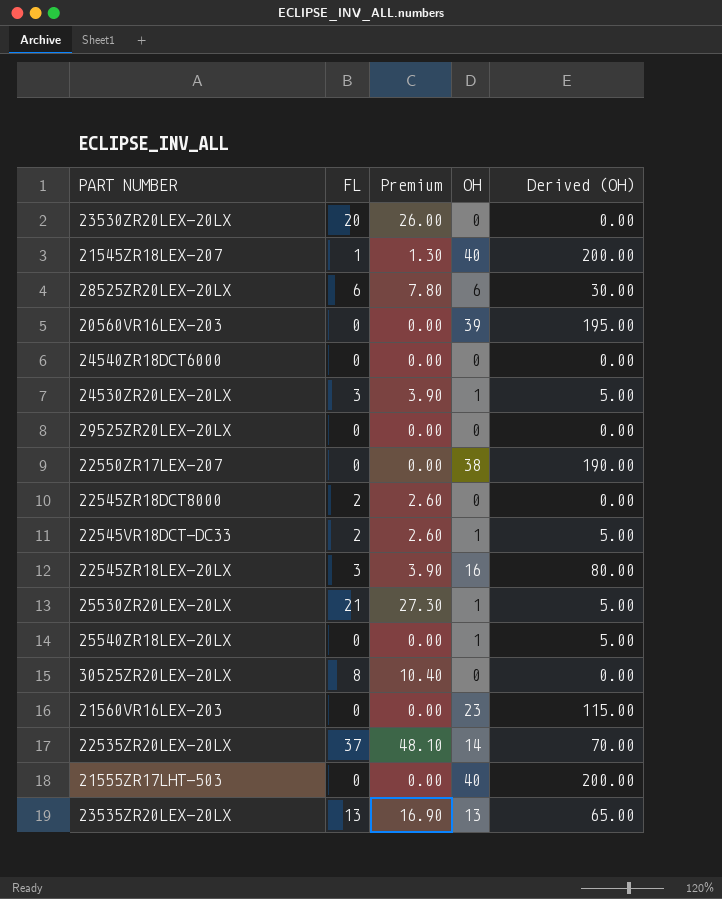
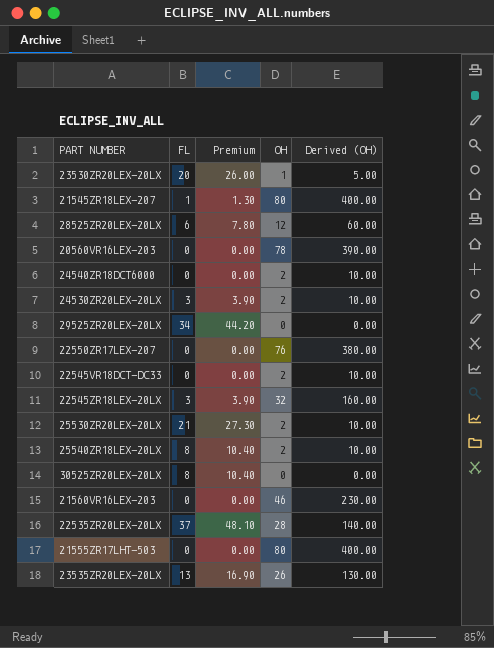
row 22545ZR18DCT8000: 2 | 2.60 | 0 | 0.00 -> none
23530ZR20LEX-20LX | OH: 0 -> 1
23530ZR20LEX-20LX | Derived (OH): 0.00 -> 5.00
21545ZR18LEX-207 | OH: 40 -> 80
21545ZR18LEX-207 | Derived (OH): 200.00 -> 400.00
28525ZR20LEX-20LX | OH: 6 -> 12
28525ZR20LEX-20LX | Derived (OH): 30.00 -> 60.00
20560VR16LEX-203 | OH: 39 -> 78
20560VR16LEX-203 | Derived (OH): 195.00 -> 390.00
24540ZR18DCT6000 | OH: 0 -> 2
24540ZR18DCT6000 | Derived (OH): 0.00 -> 10.00
24530ZR20LEX-20LX | OH: 1 -> 2
24530ZR20LEX-20LX | Derived (OH): 5.00 -> 10.00
29525ZR20LEX-20LX | FL: 0 -> 34
29525ZR20LEX-20LX | Premium: 0.00 -> 44.20
22550ZR17LEX-207 | OH: 38 -> 76
22550ZR17LEX-207 | Derived (OH): 190.00 -> 380.00
22545VR18DCT-DC33 | FL: 2 -> 0
22545VR18DCT-DC33 | Premium: 2.60 -> 0.00
22545VR18DCT-DC33 | OH: 1 -> 2
22545VR18DCT-DC33 | Derived (OH): 5.00 -> 10.00
22545ZR18LEX-20LX | OH: 16 -> 32
22545ZR18LEX-20LX | Derived (OH): 80.00 -> 160.00
25530ZR20LEX-20LX | OH: 1 -> 2
25530ZR20LEX-20LX | Derived (OH): 5.00 -> 10.00
25540ZR18LEX-20LX | FL: 0 -> 8
25540ZR18LEX-20LX | Premium: 0.00 -> 10.40
25540ZR18LEX-20LX | OH: 1 -> 2
25540ZR18LEX-20LX | Derived (OH): 5.00 -> 10.00
21560VR16LEX-203 | OH: 23 -> 46
21560VR16LEX-203 | Derived (OH): 115.00 -> 230.00
22535ZR20LEX-20LX | OH: 14 -> 28
22535ZR20LEX-20LX | Derived (OH): 70.00 -> 140.00
21555ZR17LHT-503 | OH: 40 -> 80
21555ZR17LHT-503 | Derived (OH): 200.00 -> 400.00
23535ZR20LEX-20LX | OH: 13 -> 26
23535ZR20LEX-20LX | Derived (OH): 65.00 -> 130.00

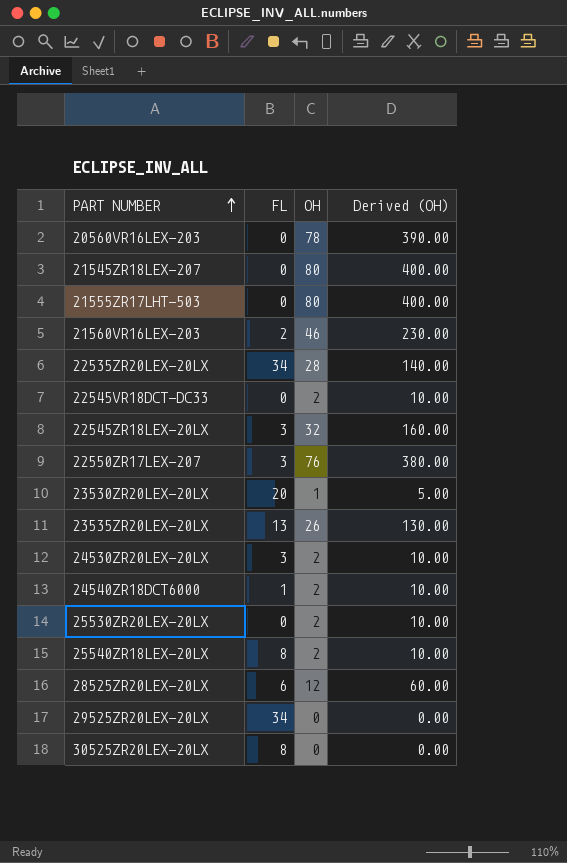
row order: none -> PART NUMBER ascending
column Premium | formula: [FL] * 1.3 -> none
21545ZR18LEX-207 | FL: 1 -> 0
21560VR16LEX-203 | FL: 0 -> 2
22535ZR20LEX-20LX | FL: 37 -> 34
22550ZR17LEX-207 | FL: 0 -> 3
24540ZR18DCT6000 | FL: 0 -> 1
25530ZR20LEX-20LX | FL: 21 -> 0

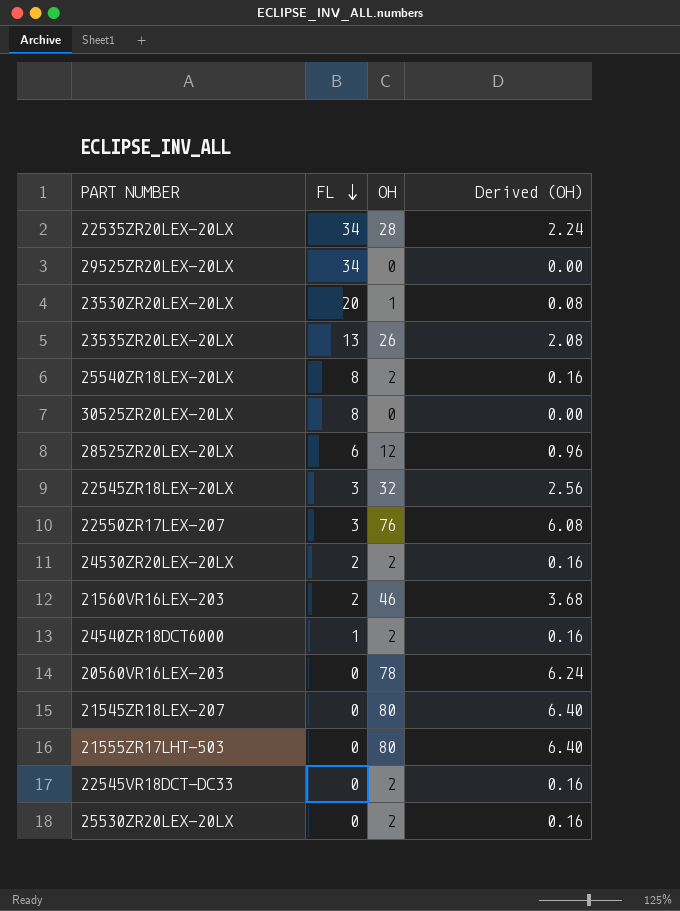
row order: PART NUMBER ascending -> FL descending
column Derived (OH) | formula: [OH] * 5 -> [OH] * 0.08
24530ZR20LEX-20LX | FL: 3 -> 2

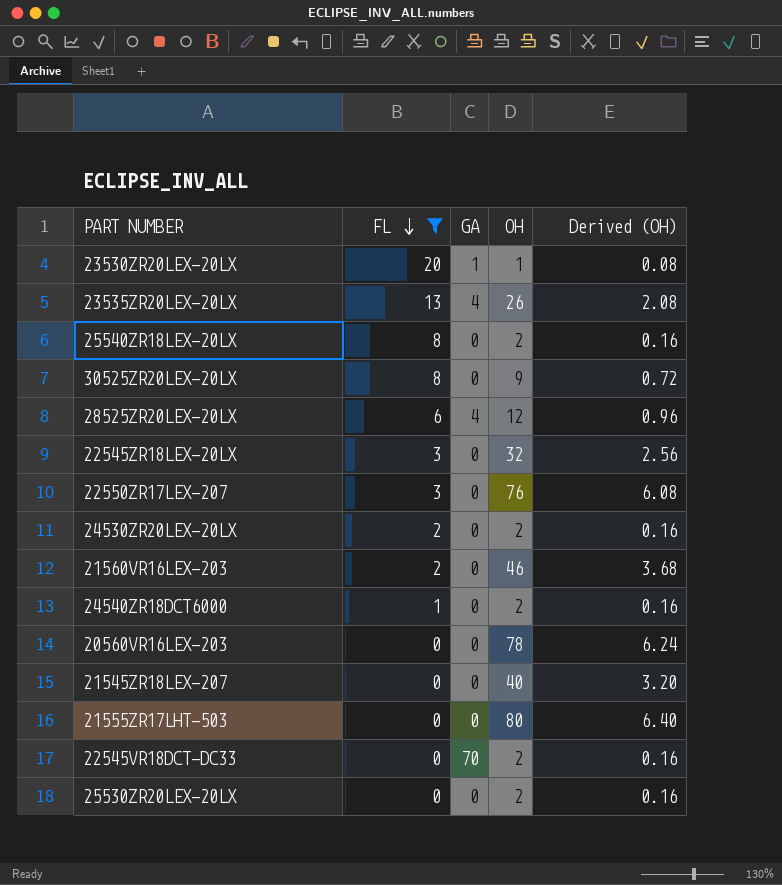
filter: none -> FL != 34
column GA | position: none -> 3
30525ZR20LEX-20LX | OH: 0 -> 9
30525ZR20LEX-20LX | Derived (OH): 0.00 -> 0.72
21545ZR18LEX-207 | OH: 80 -> 40
21545ZR18LEX-207 | Derived (OH): 6.40 -> 3.20

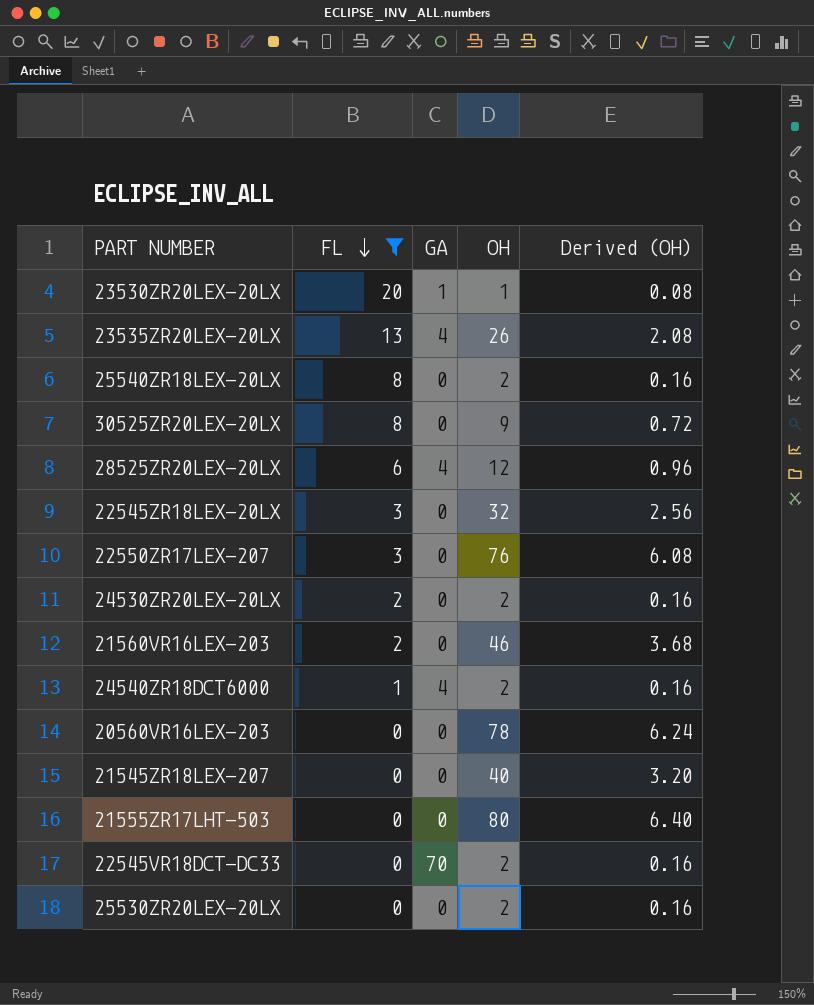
24540ZR18DCT6000 | GA: 0 -> 4

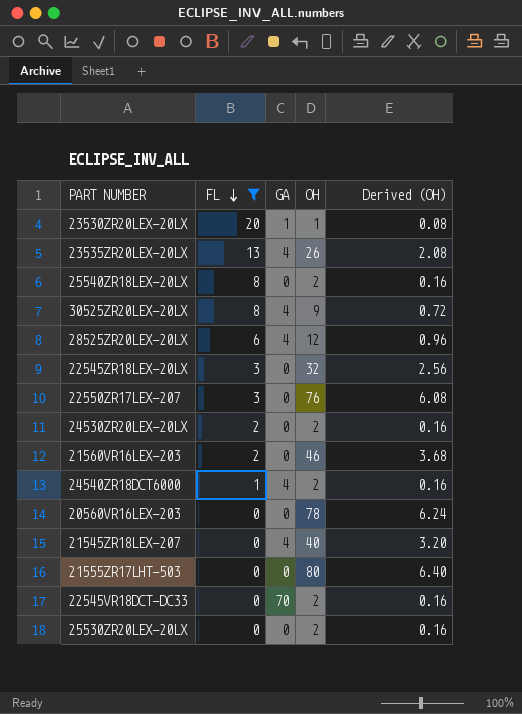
30525ZR20LEX-20LX | GA: 0 -> 4
21545ZR18LEX-207 | GA: 0 -> 4

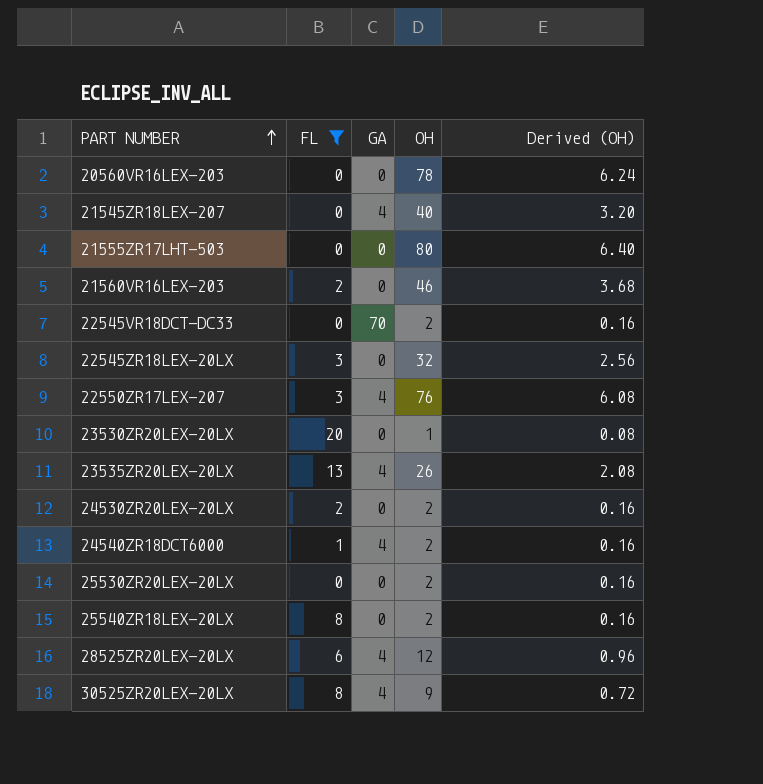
row order: FL descending -> PART NUMBER ascending
22550ZR17LEX-207 | GA: 0 -> 4
23530ZR20LEX-20LX | GA: 1 -> 0

